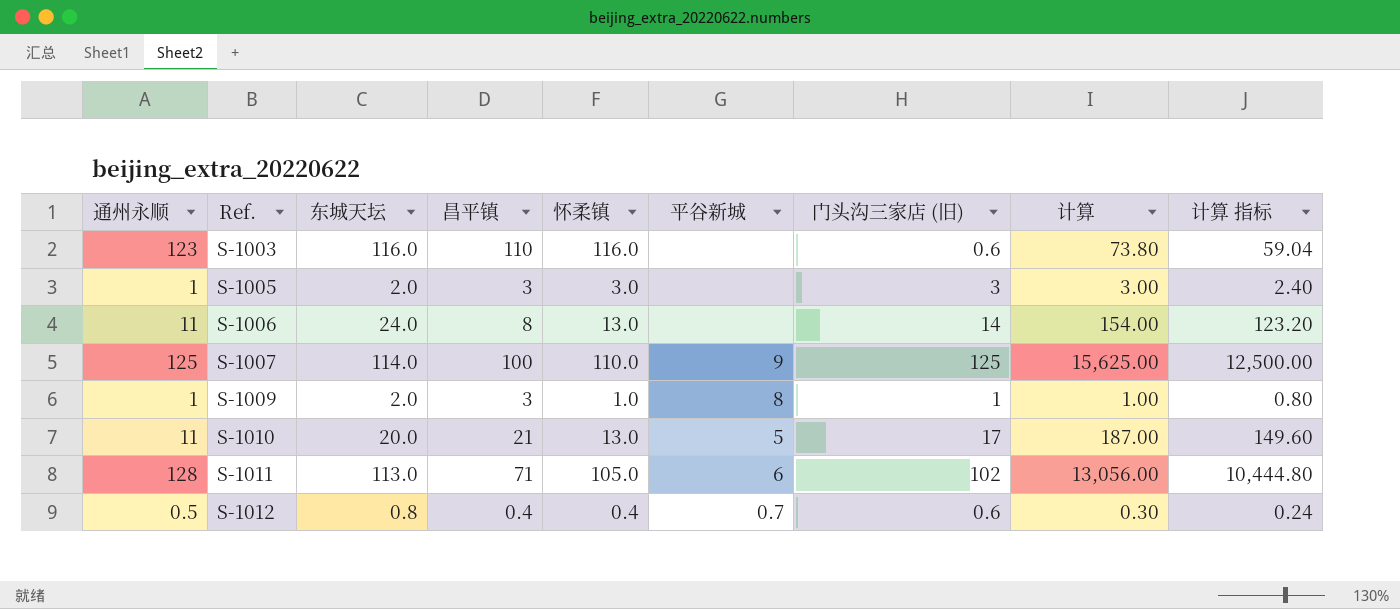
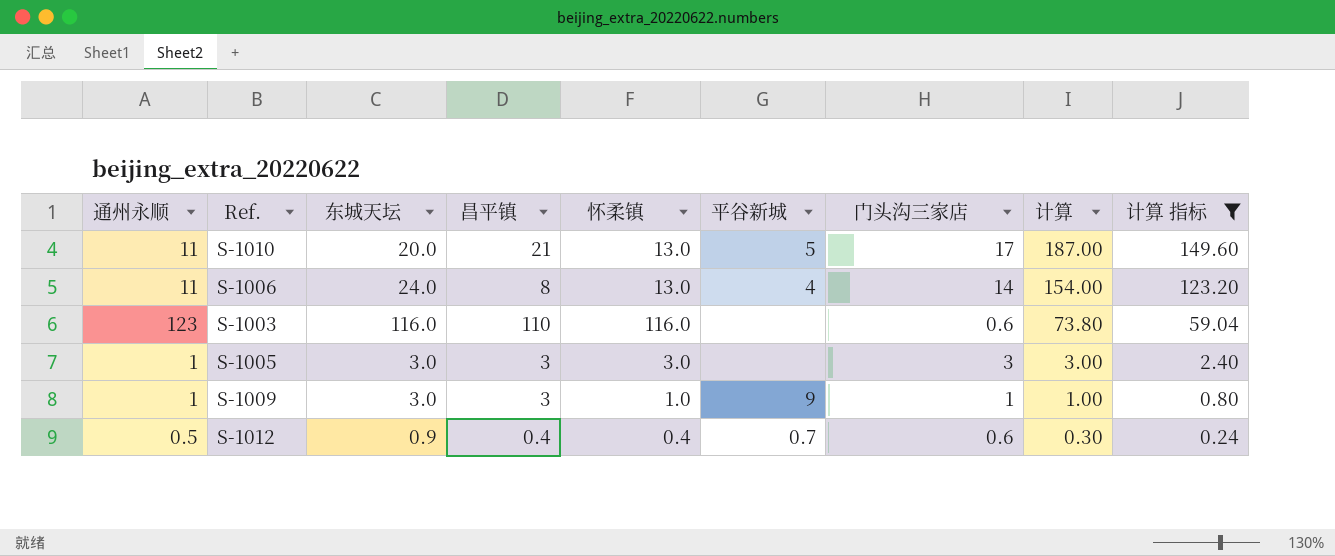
filter: none -> 计算 指标 <= 149.60
row order: Ref. ascending -> 计算 descending
column name: 门头沟三家店 (旧) -> 门头沟三家店
S-1006 | 平谷新城: none -> 4
S-1005 | 东城天坛: 2.0 -> 3.0
S-1009 | 东城天坛: 2.0 -> 3.0
S-1009 | 平谷新城: 8 -> 9
S-1012 | 东城天坛: 0.8 -> 0.9

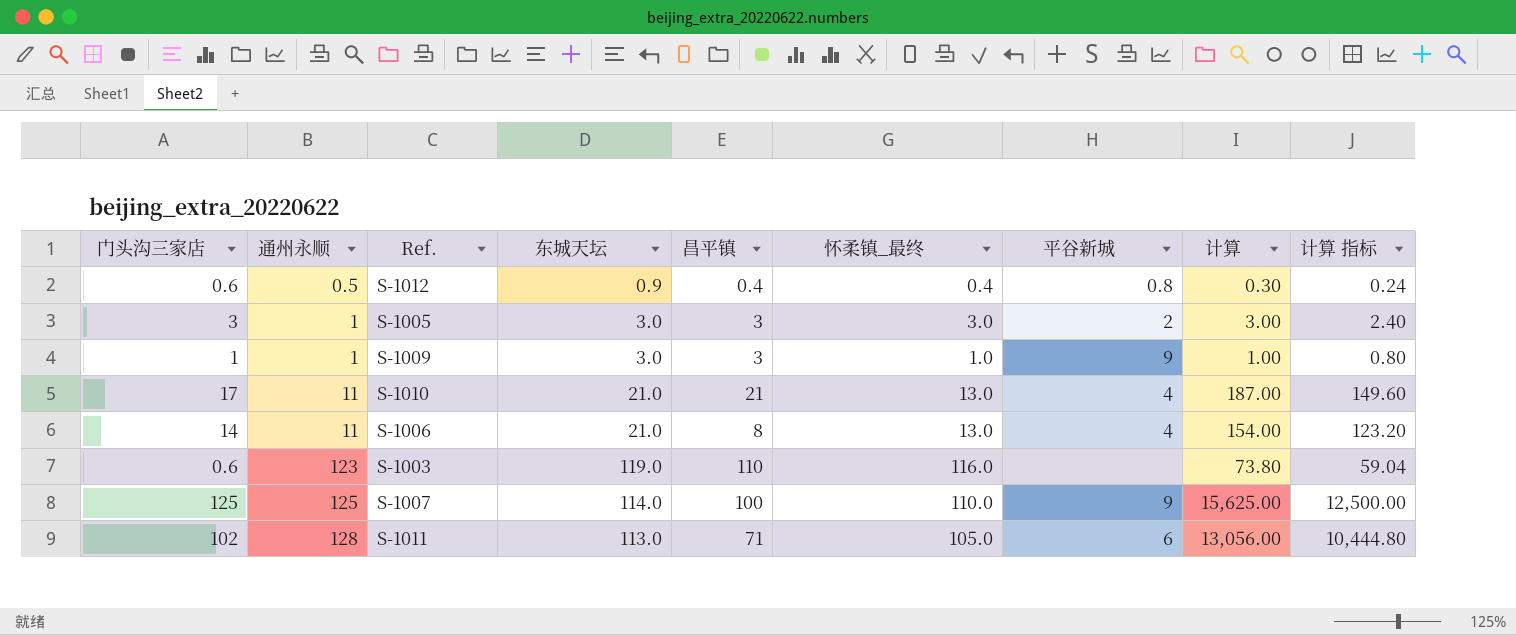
filter: 计算 指标 <= 149.60 -> none
row order: 计算 descending -> 通州永顺 ascending
column 门头沟三家店 | position: 7 -> 1
column name: 怀柔镇 -> 怀柔镇_最终
S-1012 | 平谷新城: 0.7 -> 0.8
S-1005 | 平谷新城: none -> 2
S-1010 | 东城天坛: 20.0 -> 21.0
S-1010 | 平谷新城: 5 -> 4
S-1006 | 东城天坛: 24.0 -> 21.0
S-1003 | 东城天坛: 116.0 -> 119.0

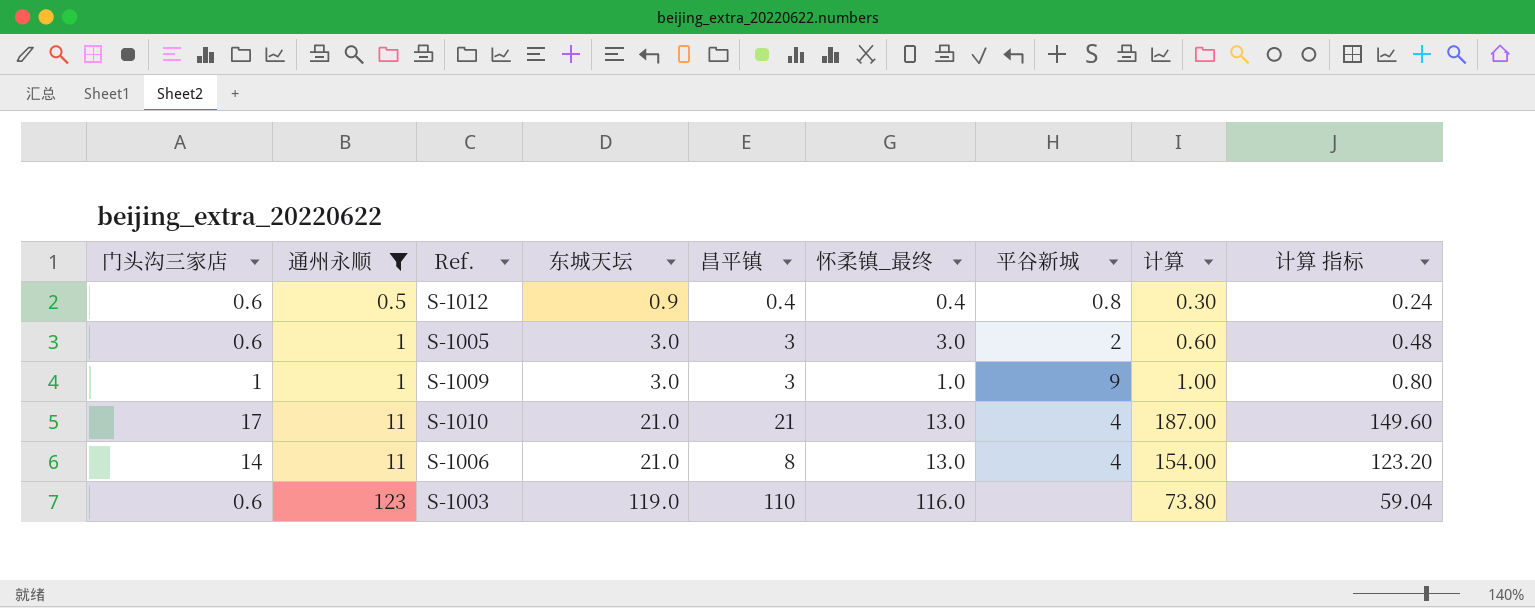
filter: none -> 通州永顺 <= 123
S-1005 | 门头沟三家店: 3 -> 0.6
S-1005 | 计算: 3.00 -> 0.60
S-1005 | 计算 指标: 2.40 -> 0.48

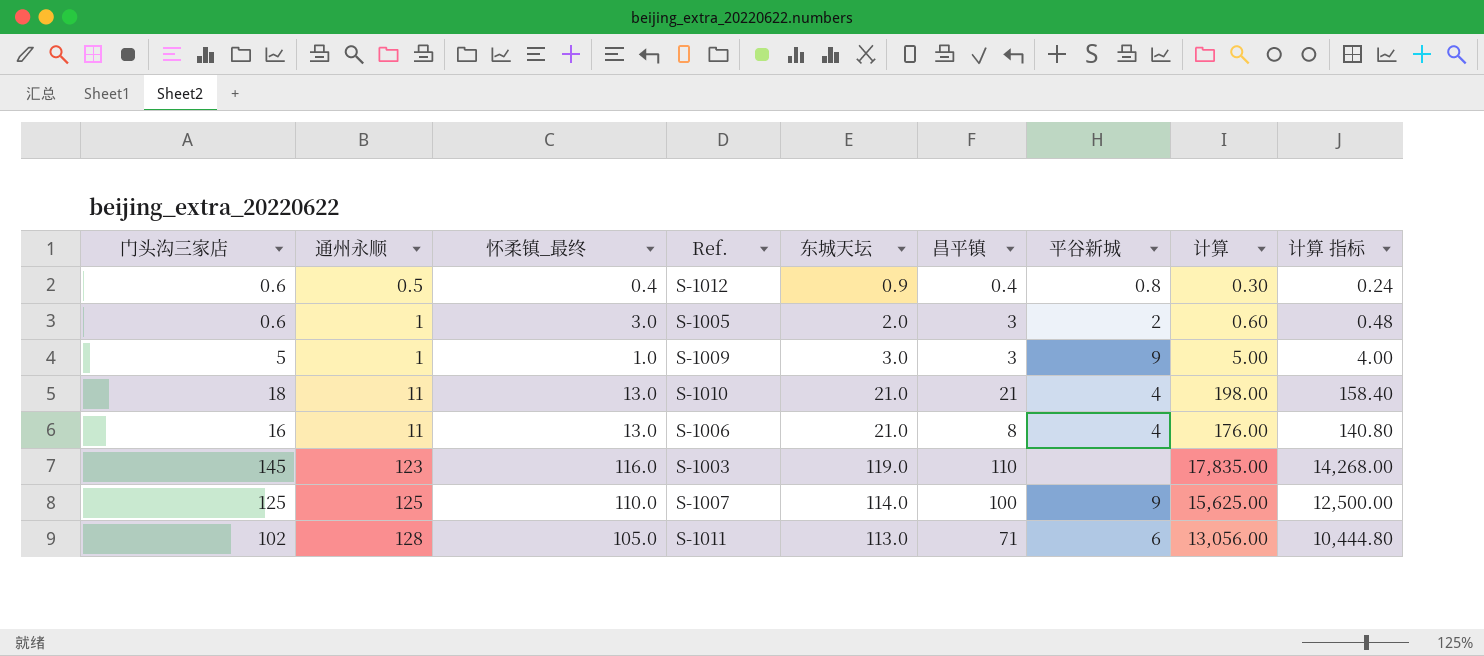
filter: 通州永顺 <= 123 -> none
column 怀柔镇_最终 | position: 6 -> 3
S-1005 | 东城天坛: 3.0 -> 2.0
S-1009 | 门头沟三家店: 1 -> 5
S-1009 | 计算: 1.00 -> 5.00
S-1009 | 计算 指标: 0.80 -> 4.00
S-1010 | 门头沟三家店: 17 -> 18
S-1010 | 计算: 187.00 -> 198.00
S-1010 | 计算 指标: 149.60 -> 158.40
S-1006 | 门头沟三家店: 14 -> 16
S-1006 | 计算: 154.00 -> 176.00
S-1006 | 计算 指标: 123.20 -> 140.80
S-1003 | 门头沟三家店: 0.6 -> 145
S-1003 | 计算: 73.80 -> 17,835.00
S-1003 | 计算 指标: 59.04 -> 14,268.00

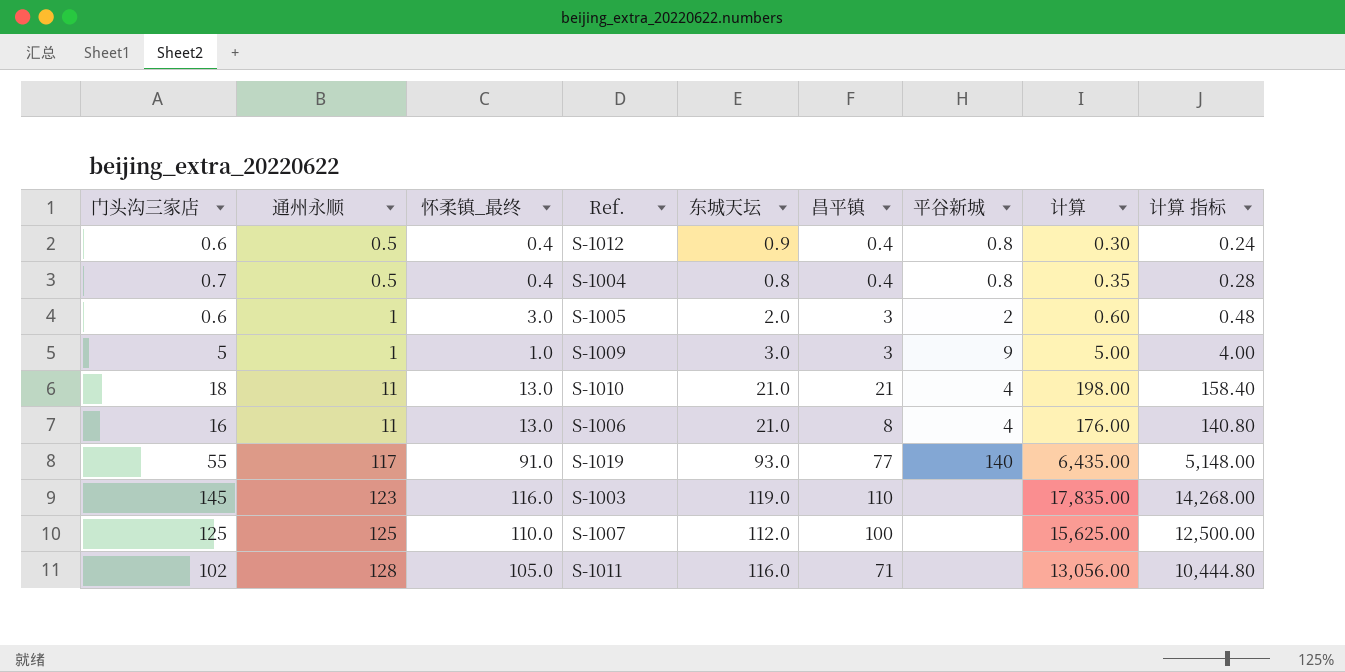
row S-1004: none -> 0.7 | 0.5 | 0.4 | 0.8 | 0.4 | 0.8 | 0.35 | 0.28
row S-1019: none -> 55 | 117 | 91.0 | 93.0 | 77 | 140 | 6,435.00 | 5,148.00
S-1007 | 东城天坛: 114.0 -> 112.0
S-1007 | 平谷新城: 9 -> none
S-1011 | 东城天坛: 113.0 -> 116.0
S-1011 | 平谷新城: 6 -> none

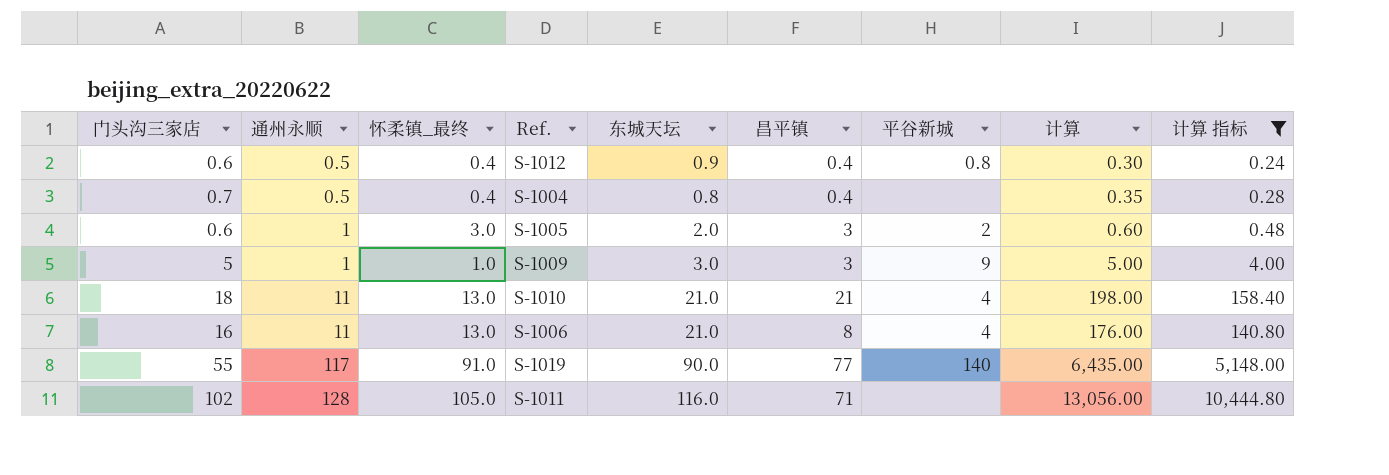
filter: none -> 计算 指标 <= 10,444.80
S-1004 | 平谷新城: 0.8 -> none
S-1019 | 东城天坛: 93.0 -> 90.0

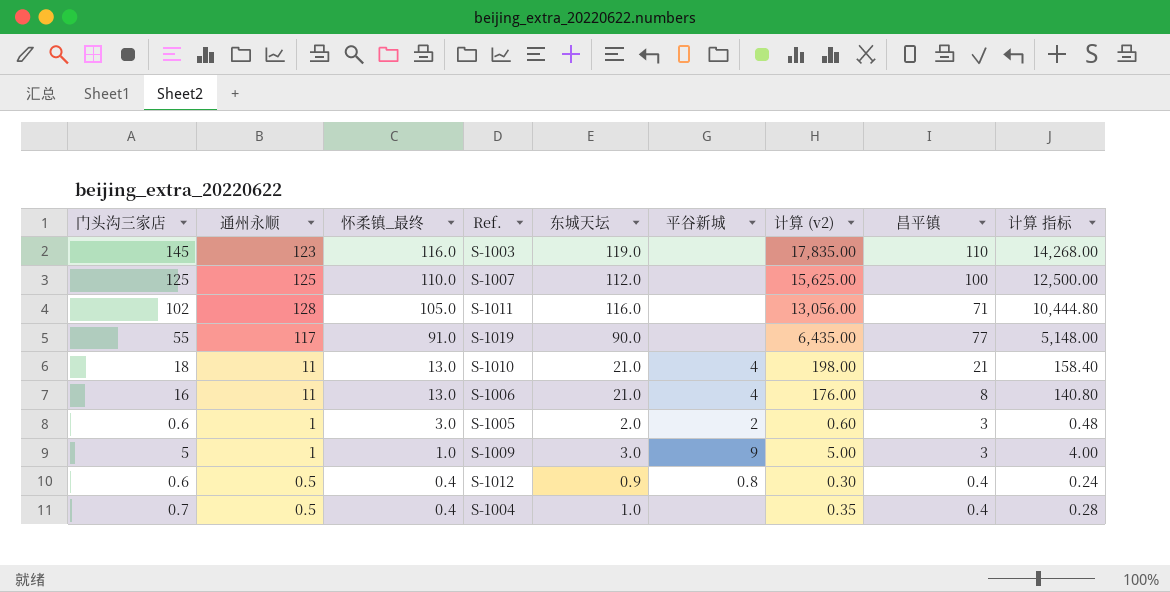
filter: 计算 指标 <= 10,444.80 -> none
row order: 通州永顺 ascending -> 怀柔镇_最终 descending
column name: 计算 -> 计算 (v2)
column 昌平镇 | position: 6 -> 8
S-1019 | 平谷新城: 140 -> none
S-1004 | 东城天坛: 0.8 -> 1.0

